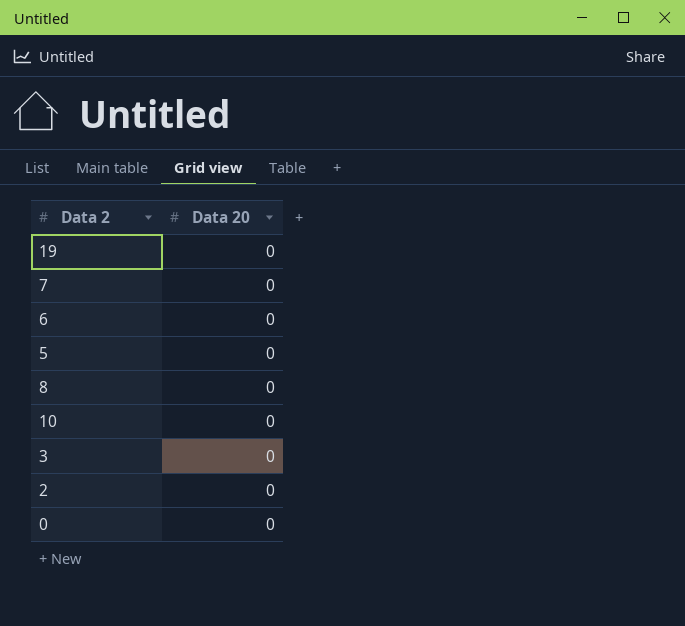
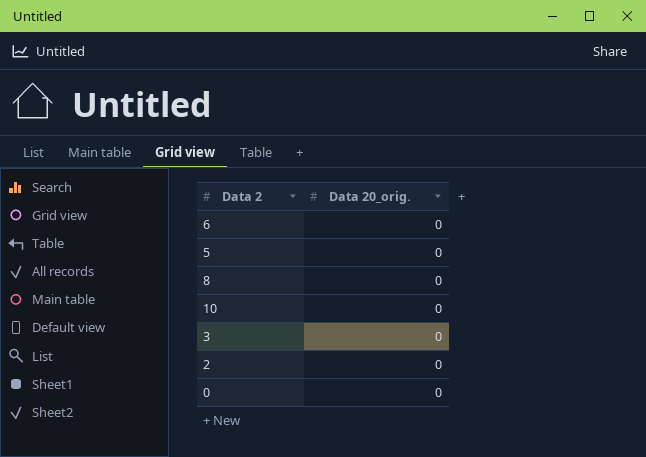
column name: Data 20 -> Data 20_orig.
row 19: 0 -> none
row 7: 0 -> none

